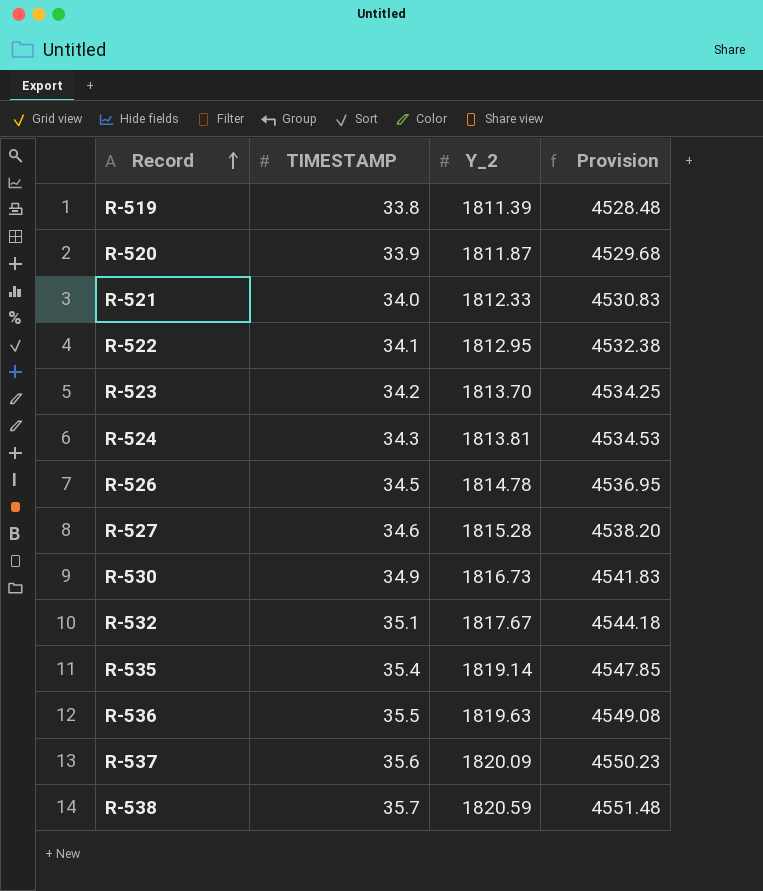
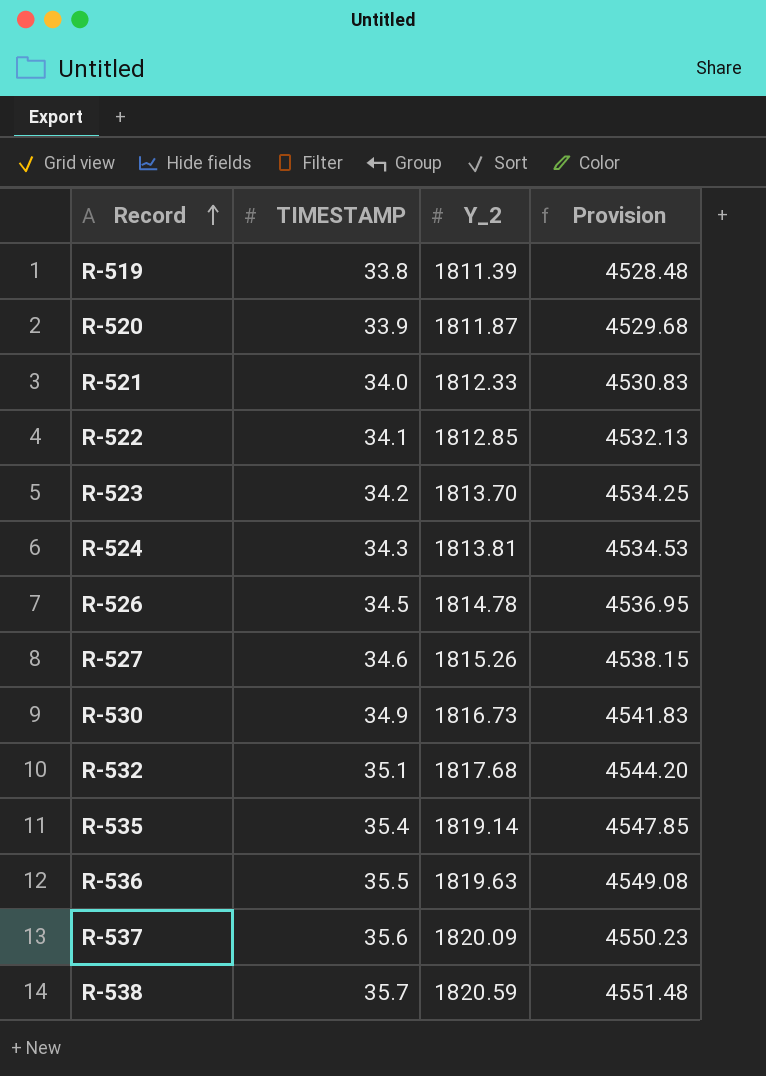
R-522 | Y_2: 1812.95 -> 1812.85
R-522 | Provision: 4532.38 -> 4532.13
R-527 | Y_2: 1815.28 -> 1815.26
R-527 | Provision: 4538.20 -> 4538.15
R-532 | Y_2: 1817.67 -> 1817.68
R-532 | Provision: 4544.18 -> 4544.20

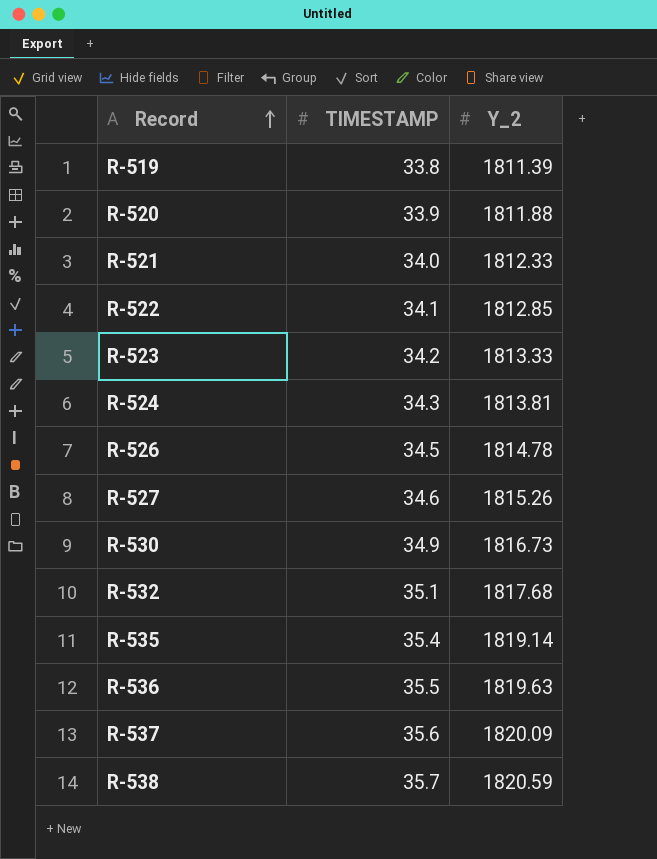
column Provision | formula: [Y_2] * 2.5 -> none
R-520 | Y_2: 1811.87 -> 1811.88
R-523 | Y_2: 1813.70 -> 1813.33

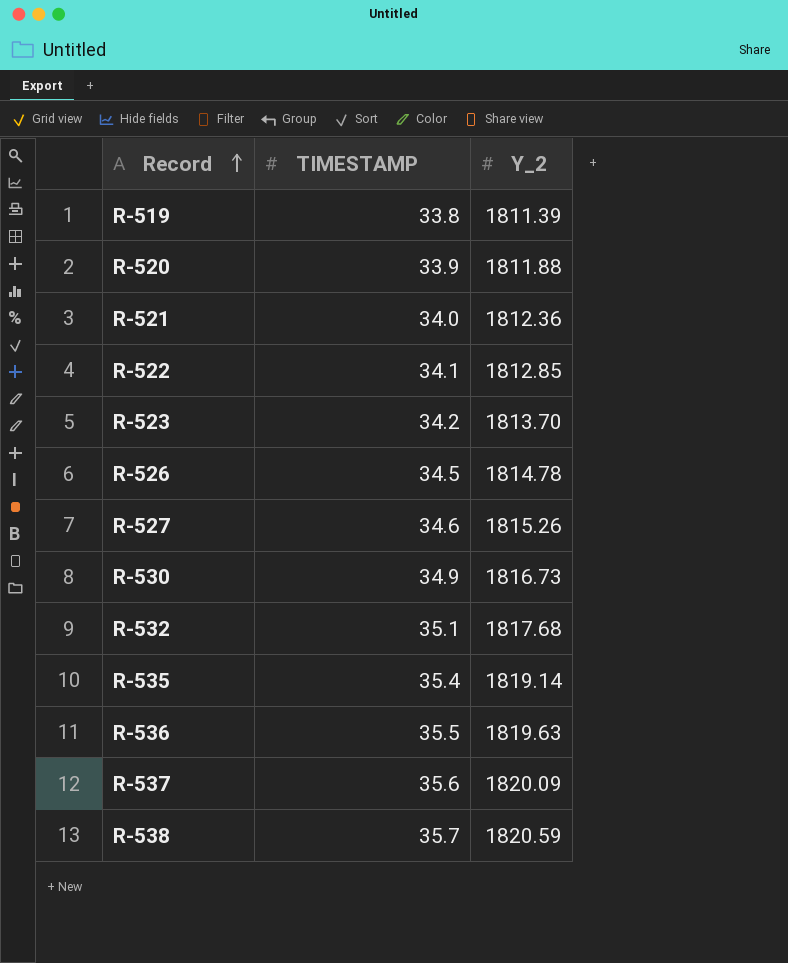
row R-524: 34.3 | 1813.81 -> none
R-521 | Y_2: 1812.33 -> 1812.36
R-523 | Y_2: 1813.33 -> 1813.70

